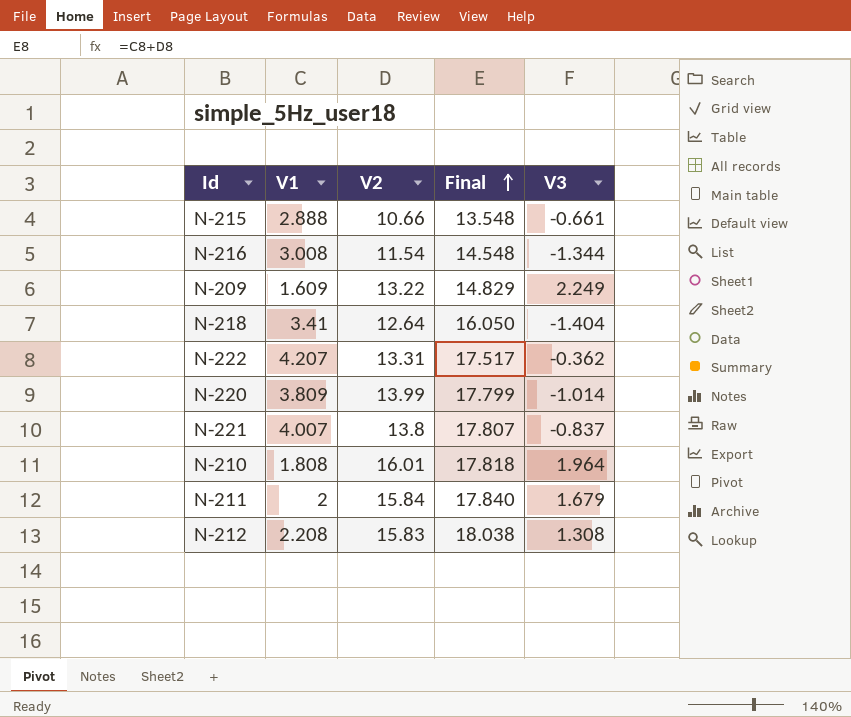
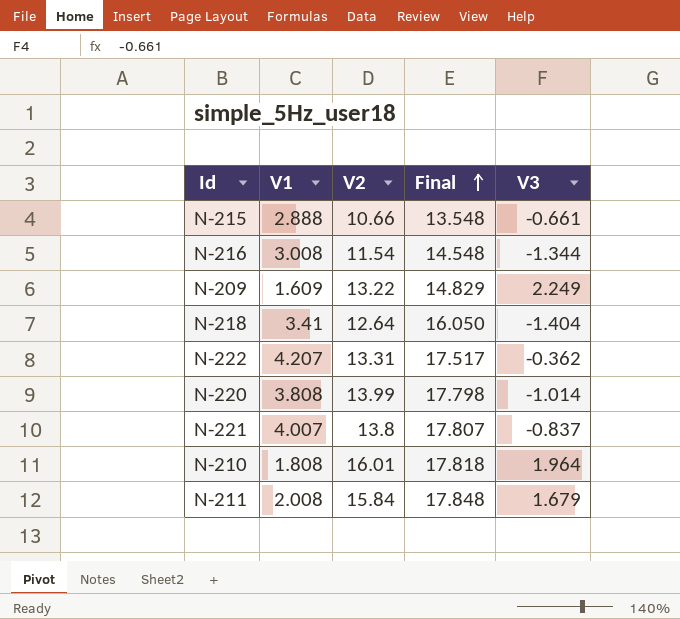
row N-212: 2.208 | 15.83 | 18.038 | 1.308 -> none
N-220 | V1: 3.809 -> 3.808
N-220 | Final: 17.799 -> 17.798
N-211 | V1: 2 -> 2.008
N-211 | Final: 17.840 -> 17.848

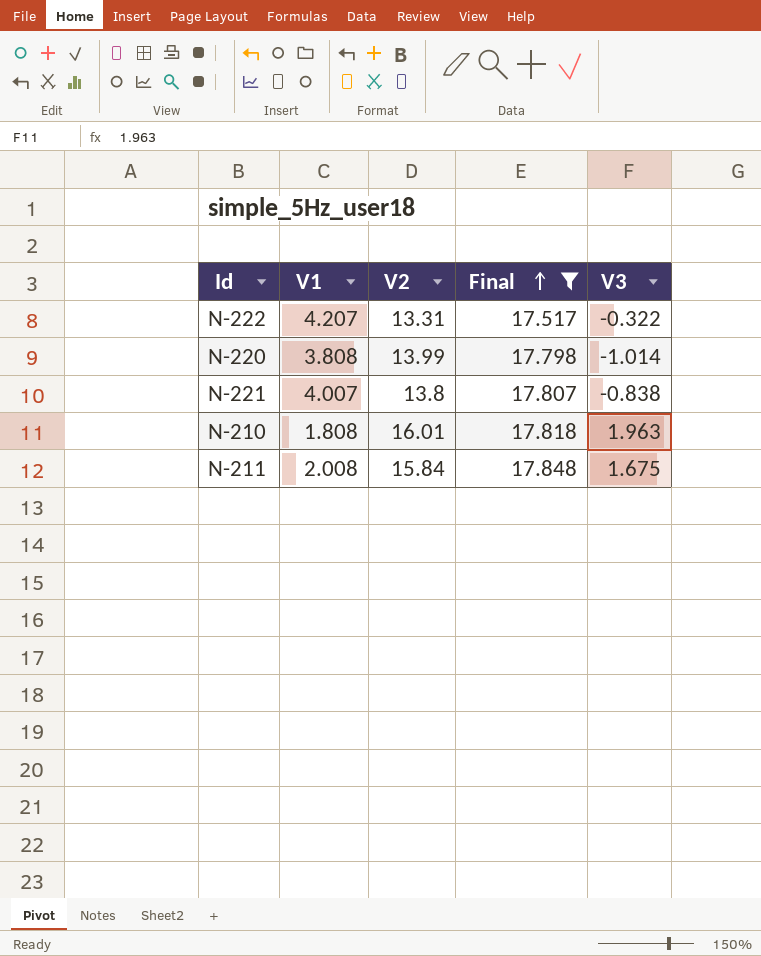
filter: none -> Final >= 17.517
N-222 | V3: -0.362 -> -0.322
N-221 | V3: -0.837 -> -0.838
N-210 | V3: 1.964 -> 1.963
N-211 | V3: 1.679 -> 1.675

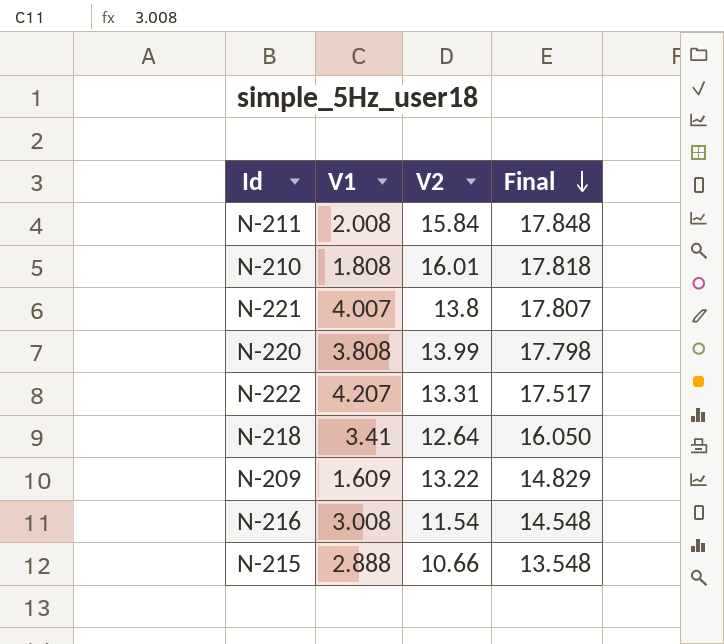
filter: Final >= 17.517 -> none
row order: Final ascending -> Final descending
column V3 | position: 5 -> none

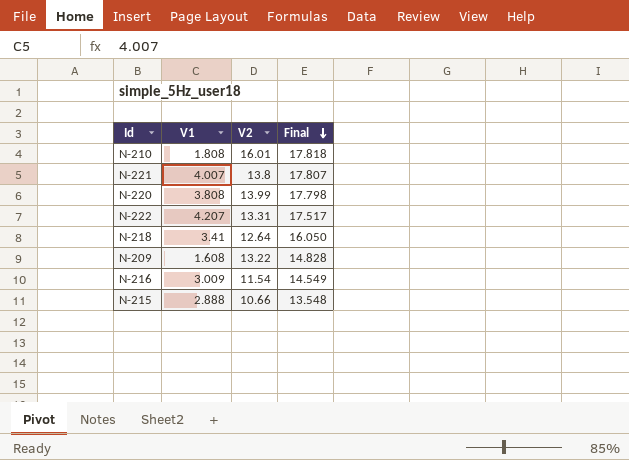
row N-211: 2.008 | 15.84 | 17.848 -> none
N-209 | V1: 1.609 -> 1.608
N-209 | Final: 14.829 -> 14.828
N-216 | V1: 3.008 -> 3.009
N-216 | Final: 14.548 -> 14.549

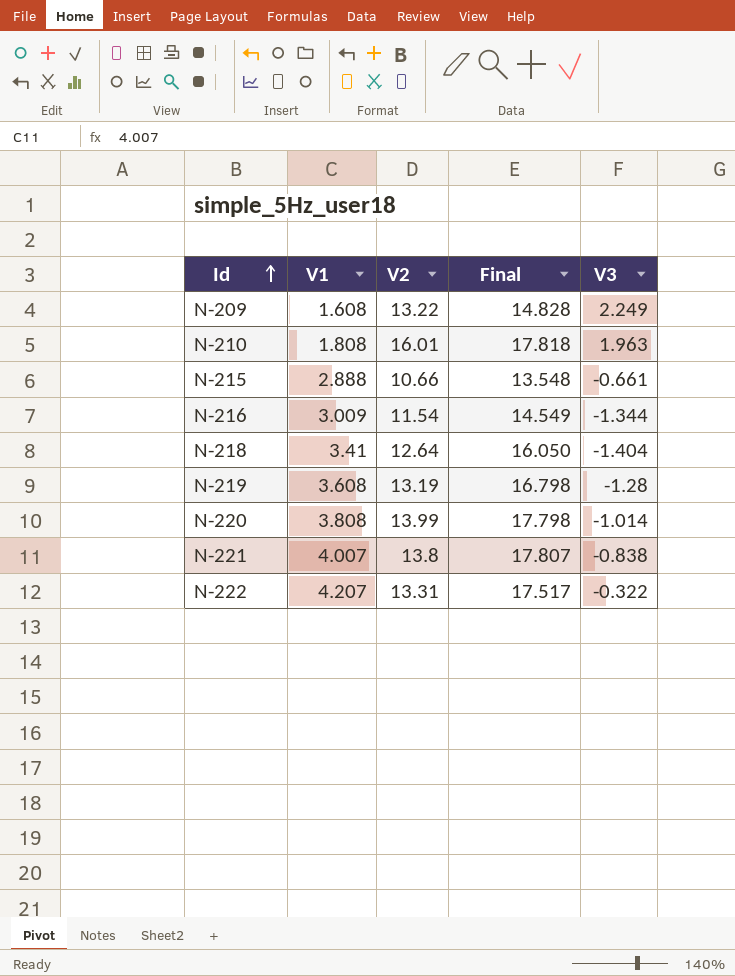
row order: Final descending -> Id ascending
column V3 | position: none -> 5
row N-219: none -> 3.608 | 13.19 | 16.798 | -1.28

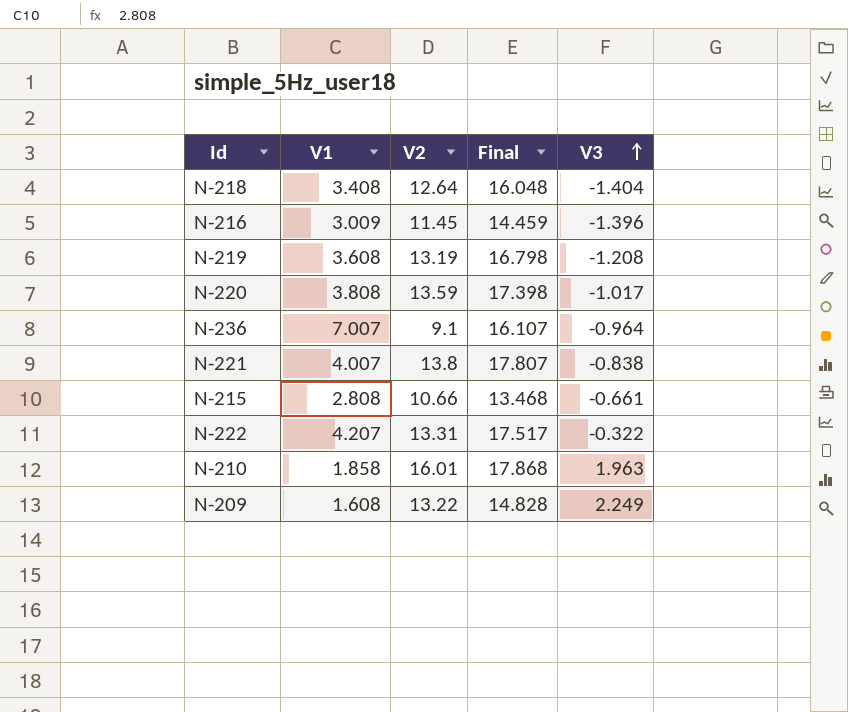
row order: Id ascending -> V3 ascending
N-218 | V1: 3.41 -> 3.408
N-218 | Final: 16.050 -> 16.048
N-216 | V2: 11.54 -> 11.45
N-216 | Final: 14.549 -> 14.459
N-216 | V3: -1.344 -> -1.396
N-219 | V3: -1.28 -> -1.208
N-220 | V2: 13.99 -> 13.59
N-220 | Final: 17.798 -> 17.398
N-220 | V3: -1.014 -> -1.017
row N-236: none -> 7.007 | 9.1 | 16.107 | -0.964
N-215 | V1: 2.888 -> 2.808
N-215 | Final: 13.548 -> 13.468
N-210 | V1: 1.808 -> 1.858
N-210 | Final: 17.818 -> 17.868

